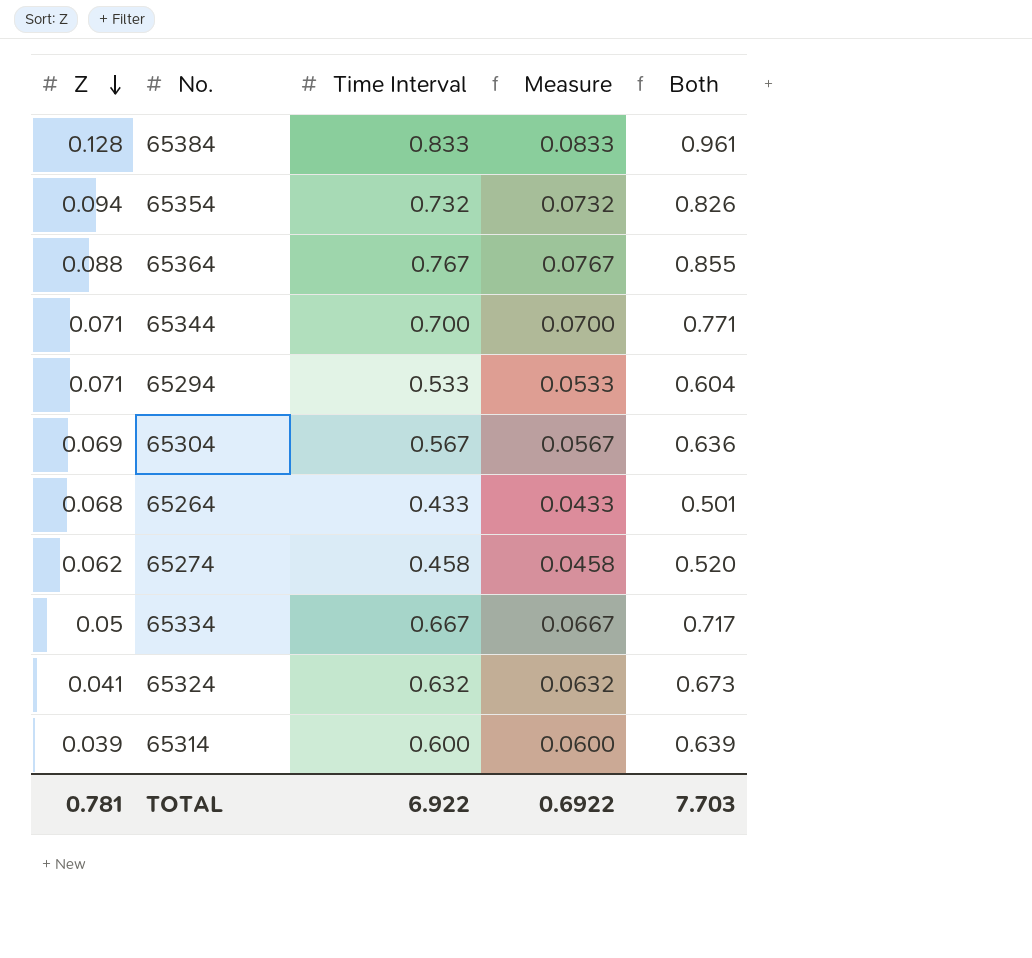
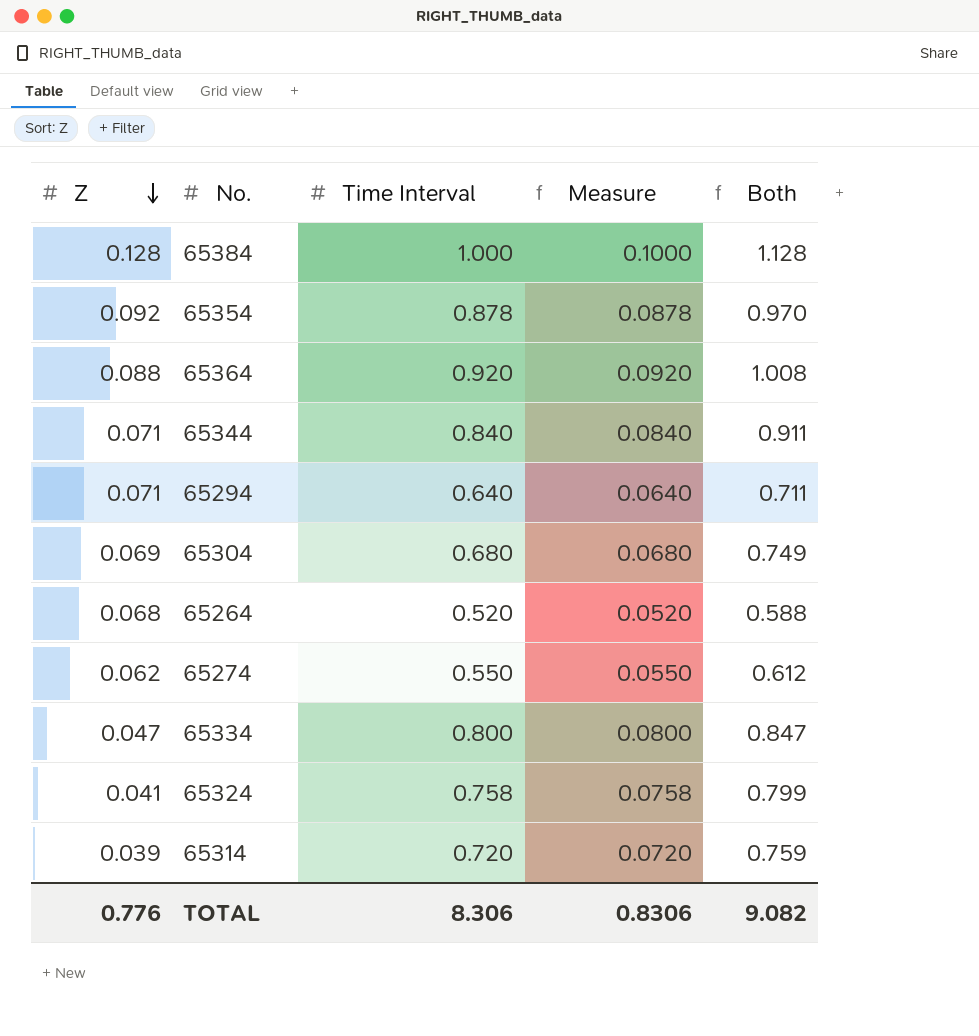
65384 | Time Interval: 0.833 -> 1.000
65384 | Measure: 0.0833 -> 0.1000
65384 | Both: 0.961 -> 1.128
65354 | Z: 0.094 -> 0.092
65354 | Time Interval: 0.732 -> 0.878
65354 | Measure: 0.0732 -> 0.0878
65354 | Both: 0.826 -> 0.970
65364 | Time Interval: 0.767 -> 0.920
65364 | Measure: 0.0767 -> 0.0920
65364 | Both: 0.855 -> 1.008
65344 | Time Interval: 0.700 -> 0.840
65344 | Measure: 0.0700 -> 0.0840
65344 | Both: 0.771 -> 0.911
65294 | Time Interval: 0.533 -> 0.640
65294 | Measure: 0.0533 -> 0.0640
65294 | Both: 0.604 -> 0.711
65304 | Time Interval: 0.567 -> 0.680
65304 | Measure: 0.0567 -> 0.0680
65304 | Both: 0.636 -> 0.749
65264 | Time Interval: 0.433 -> 0.520
65264 | Measure: 0.0433 -> 0.0520
65264 | Both: 0.501 -> 0.588
65274 | Time Interval: 0.458 -> 0.550
65274 | Measure: 0.0458 -> 0.0550
65274 | Both: 0.520 -> 0.612
65334 | Z: 0.05 -> 0.047
65334 | Time Interval: 0.667 -> 0.800
65334 | Measure: 0.0667 -> 0.0800
65334 | Both: 0.717 -> 0.847
65324 | Time Interval: 0.632 -> 0.758
65324 | Measure: 0.0632 -> 0.0758
65324 | Both: 0.673 -> 0.799
65314 | Time Interval: 0.600 -> 0.720
65314 | Measure: 0.0600 -> 0.0720
65314 | Both: 0.639 -> 0.759
TOTAL | Z: 0.781 -> 0.776
TOTAL | Time Interval: 6.922 -> 8.306
TOTAL | Measure: 0.6922 -> 0.8306
TOTAL | Both: 7.703 -> 9.082

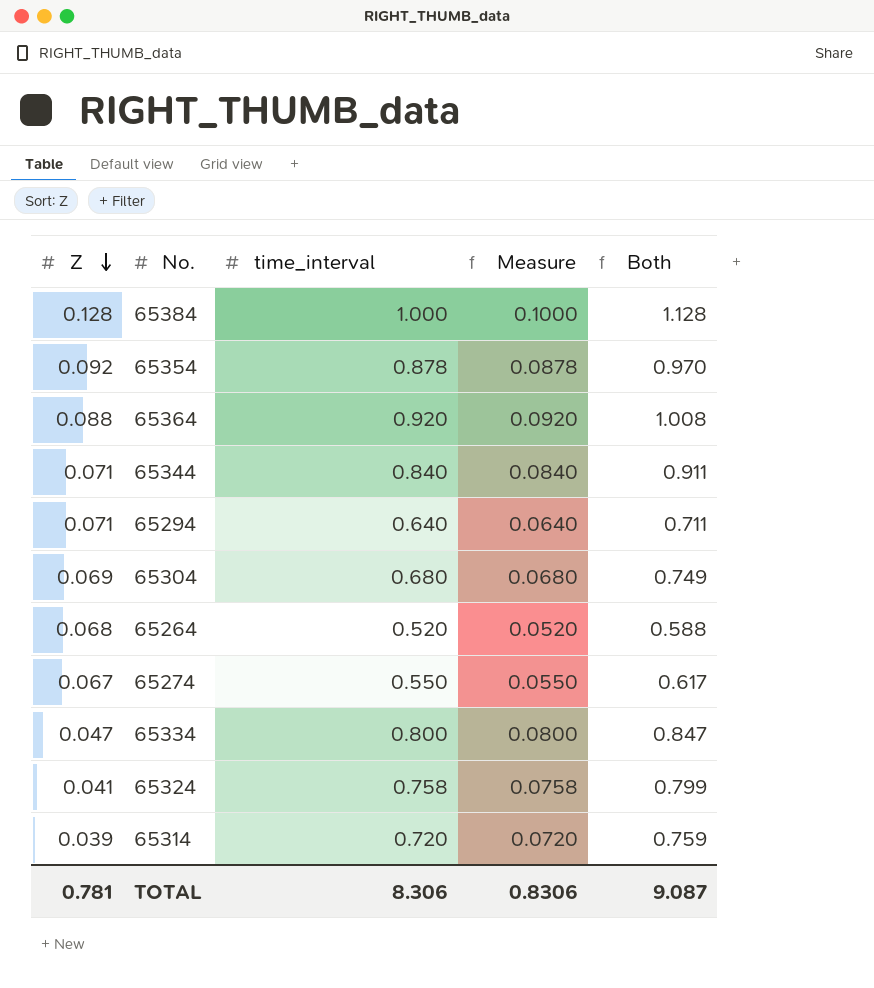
column name: Time Interval -> time_interval
65274 | Z: 0.062 -> 0.067
65274 | Both: 0.612 -> 0.617
TOTAL | Z: 0.776 -> 0.781
TOTAL | Both: 9.082 -> 9.087

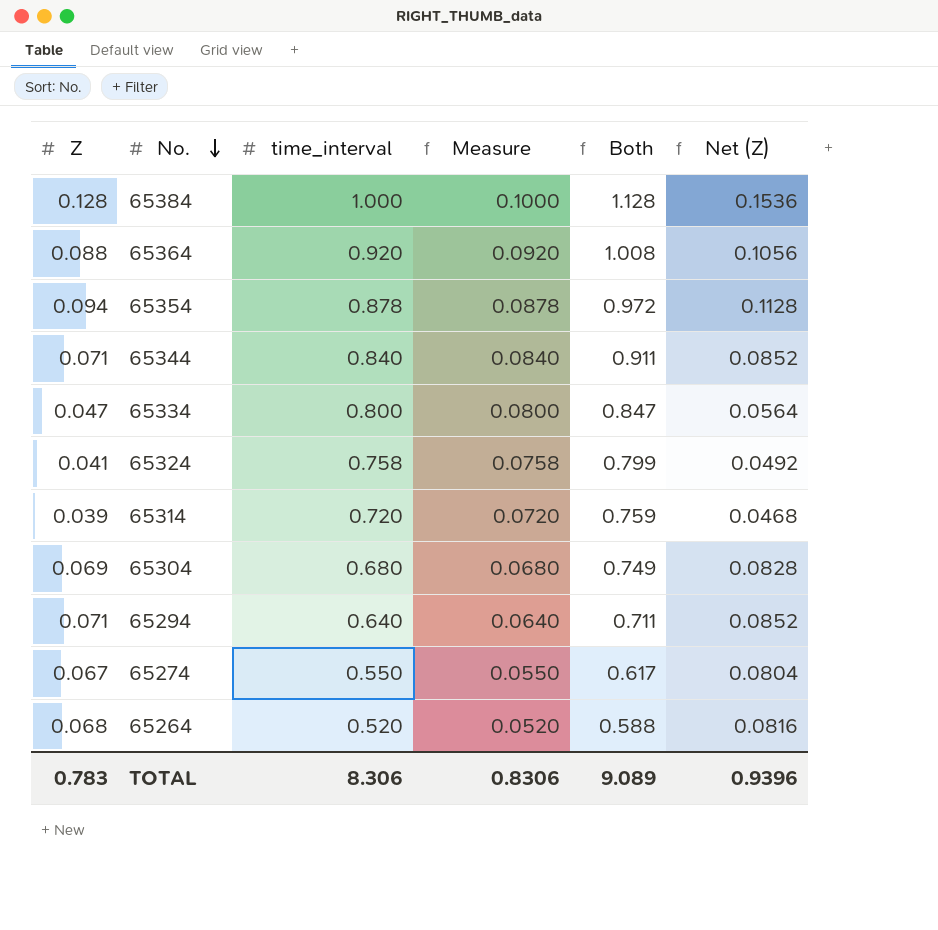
row order: Z descending -> No. descending
column Net (Z) | formula: none -> [Z] * 1.2
65354 | Z: 0.092 -> 0.094
65354 | Both: 0.970 -> 0.972
TOTAL | Z: 0.781 -> 0.783
TOTAL | Both: 9.087 -> 9.089

